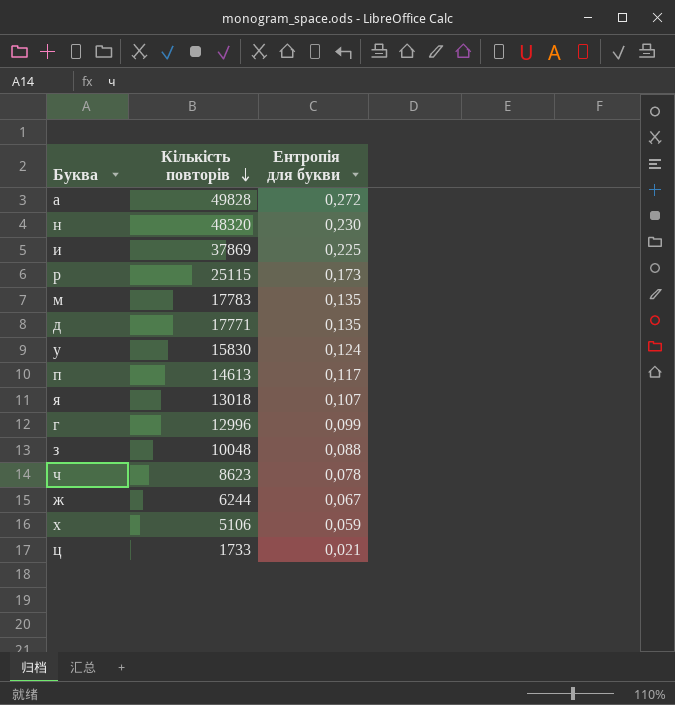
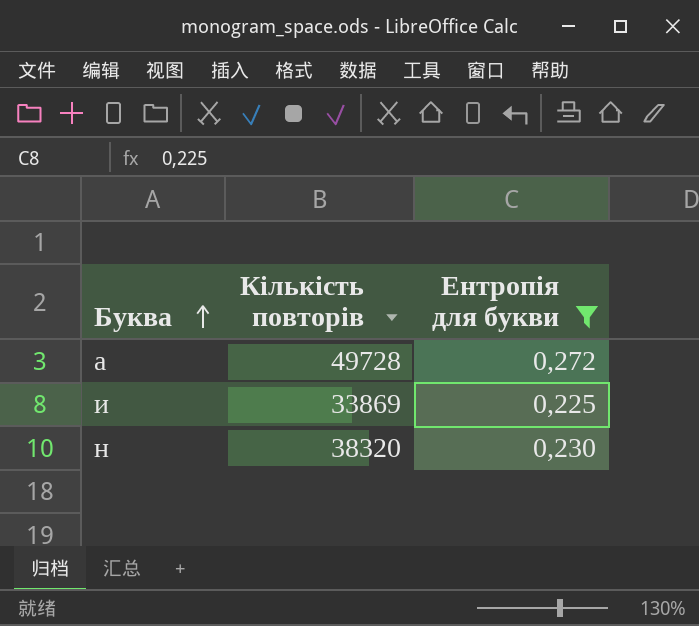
filter: none -> Ентропія для букви >= 0,225
row order: Кількість повторів descending -> Буква ascending
а | Кількість повторів: 49828 -> 49728
и | Кількість повторів: 37869 -> 33869
н | Кількість повторів: 48320 -> 38320

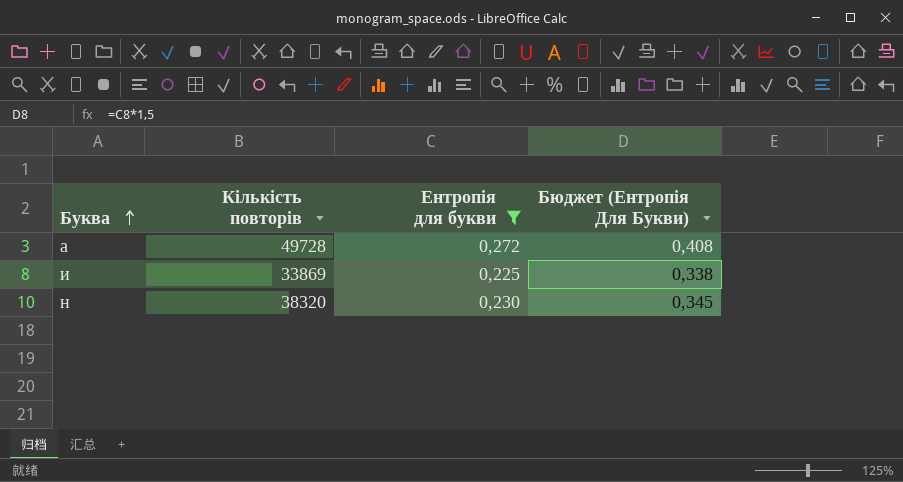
column Бюджет (Ентропія Для Букви) | formula: none -> [Ентропія для букви] * 1,5

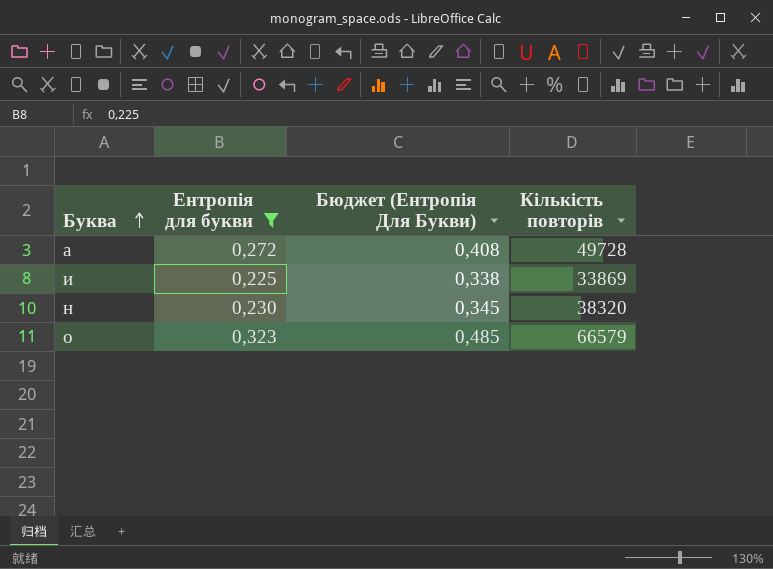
column Кількість повторів | position: 2 -> 4
row о: none -> 0,323 | 0,485 | 66579

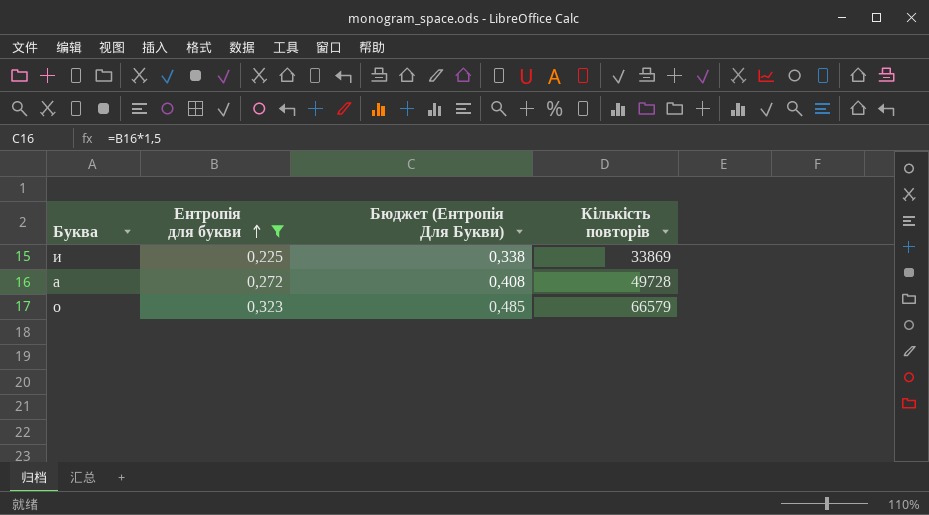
row order: Буква ascending -> Ентропія для букви ascending
row н: 0,230 | 0,345 | 38320 -> none

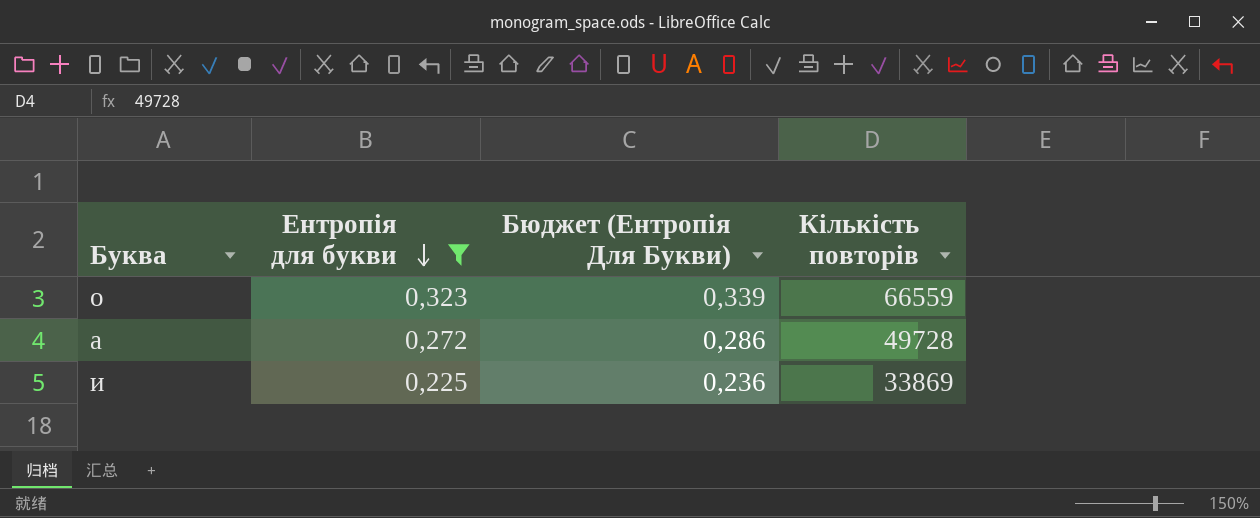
row order: Ентропія для букви ascending -> Ентропія для букви descending
column Бюджет (Ентропія Для Букви) | formula: [Ентропія для букви] * 1,5 -> [Ентропія для букви] * 1,05
о | Кількість повторів: 66579 -> 66559

